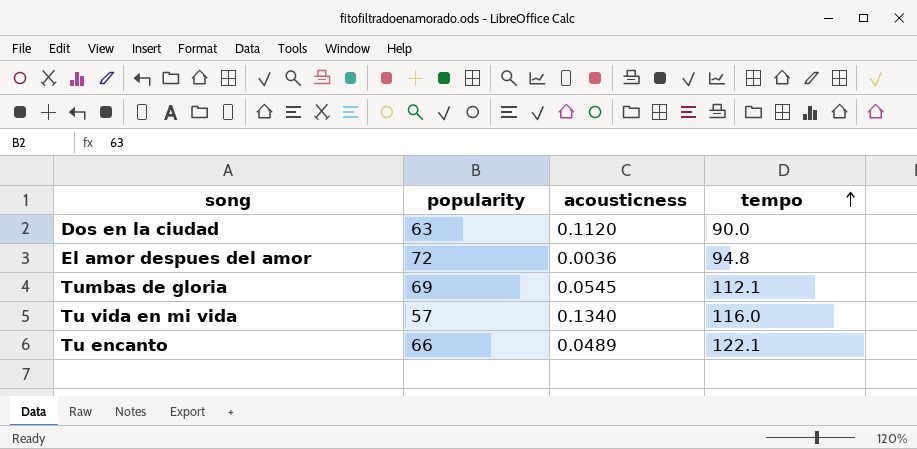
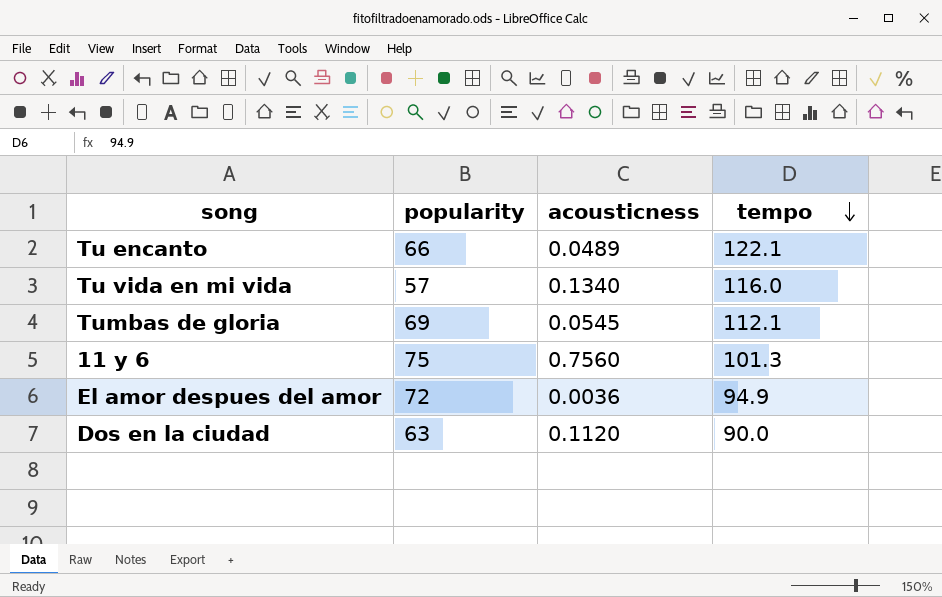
row order: tempo ascending -> tempo descending
row 11 y 6: none -> 75 | 0.7560 | 101.3
El amor despues del amor | tempo: 94.8 -> 94.9

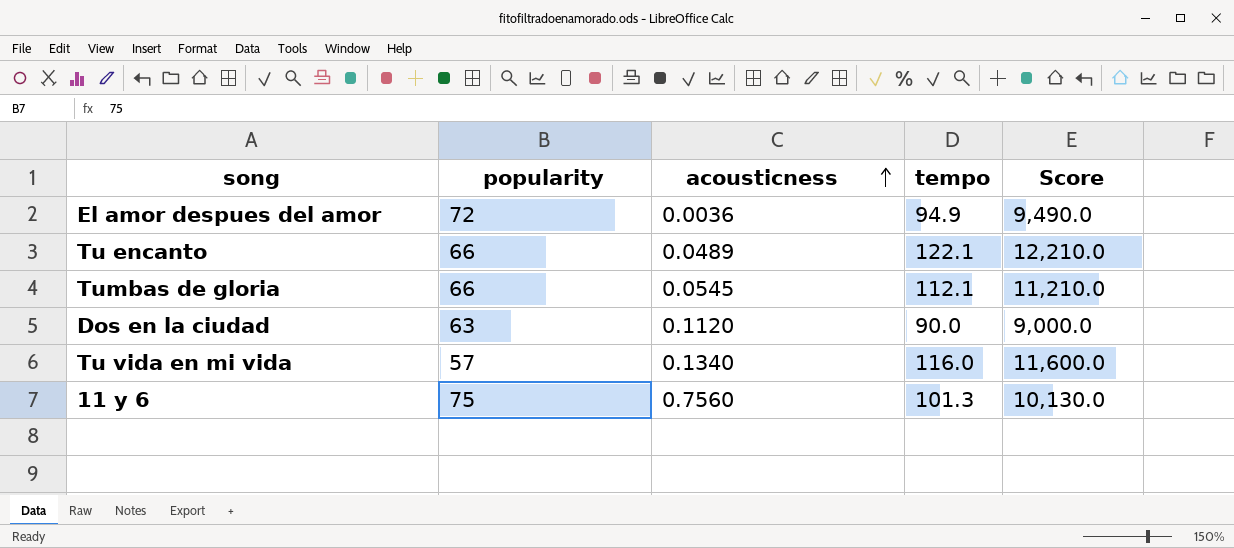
row order: tempo descending -> acousticness ascending
column Score | formula: none -> [tempo] * 100
Tumbas de gloria | popularity: 69 -> 66

